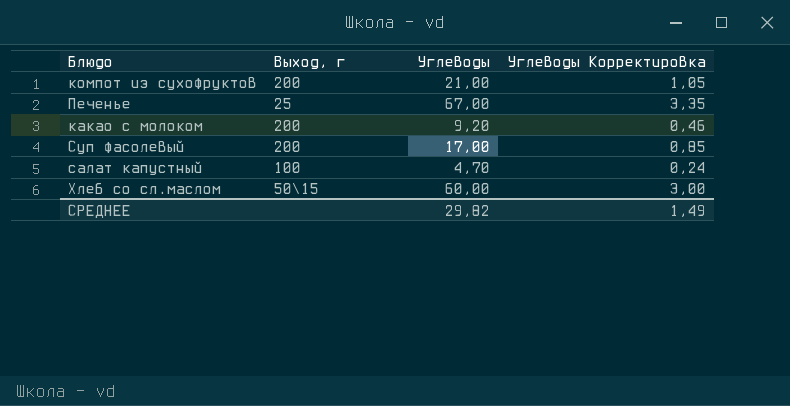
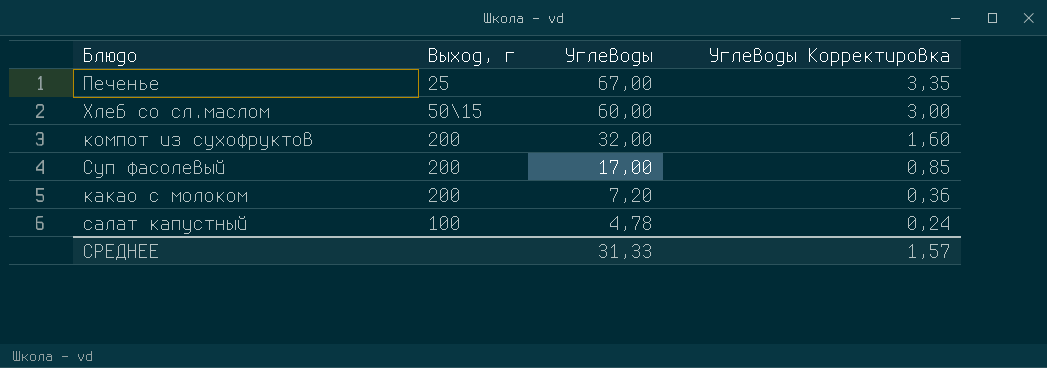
row order: none -> Углеводы descending
компот из сухофруктов | Углеводы: 21,00 -> 32,00
компот из сухофруктов | Углеводы Корректировка: 1,05 -> 1,60
какао с молоком | Углеводы: 9,20 -> 7,20
какао с молоком | Углеводы Корректировка: 0,46 -> 0,36
салат капустный | Углеводы: 4,70 -> 4,78
СРЕДНЕЕ | Углеводы: 29,82 -> 31,33
СРЕДНЕЕ | Углеводы Корректировка: 1,49 -> 1,57

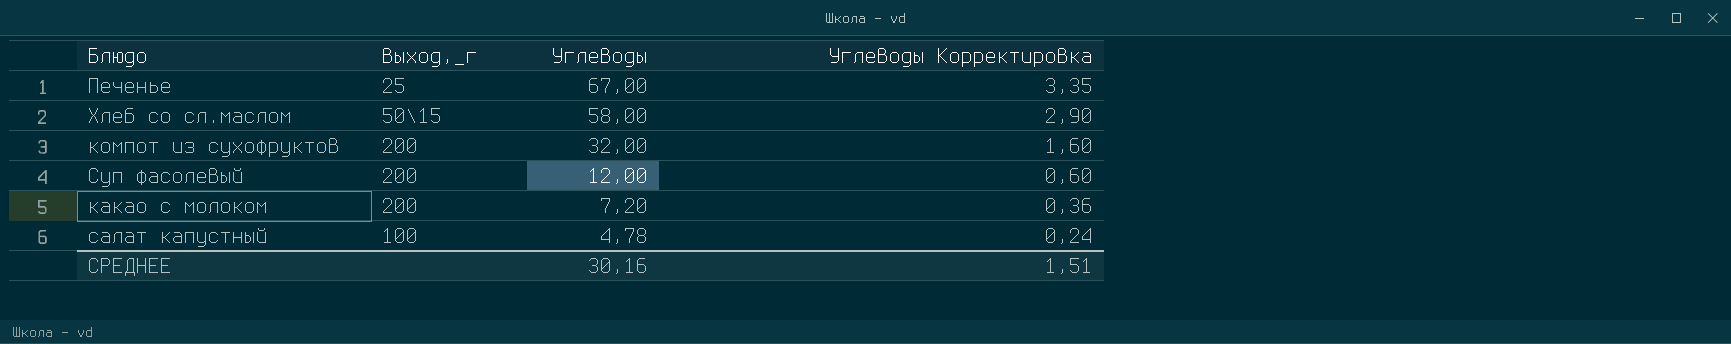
column name: Выход, г -> выход,_г
Хлеб со сл.маслом | Углеводы: 60,00 -> 58,00
Хлеб со сл.маслом | Углеводы Корректировка: 3,00 -> 2,90
Суп фасолевый | Углеводы: 17,00 -> 12,00
Суп фасолевый | Углеводы Корректировка: 0,85 -> 0,60
СРЕДНЕЕ | Углеводы: 31,33 -> 30,16
СРЕДНЕЕ | Углеводы Корректировка: 1,57 -> 1,51

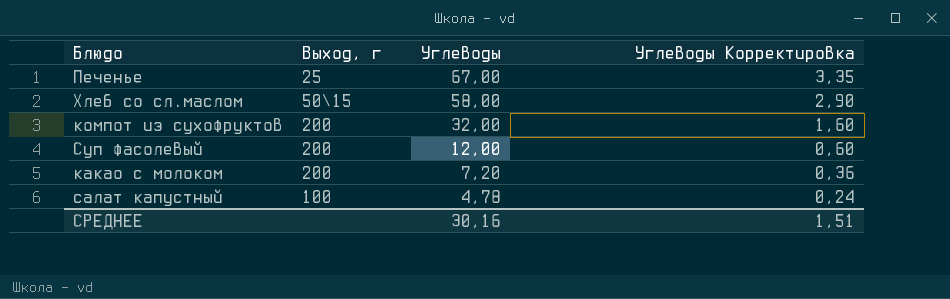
column name: выход,_г -> Выход, г

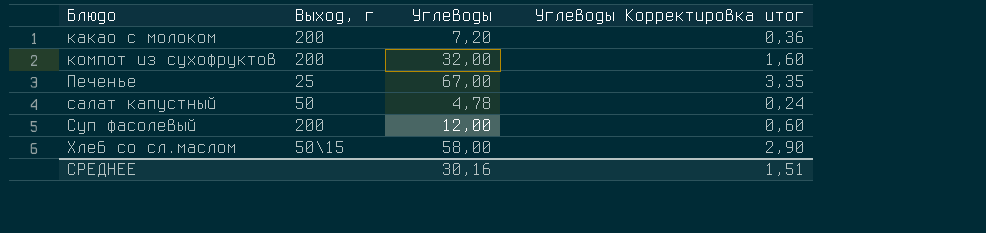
row order: Углеводы descending -> Блюдо ascending
column name: Углеводы Корректировка -> Углеводы Корректировка итог
салат капустный | Выход, г: 100 -> 50

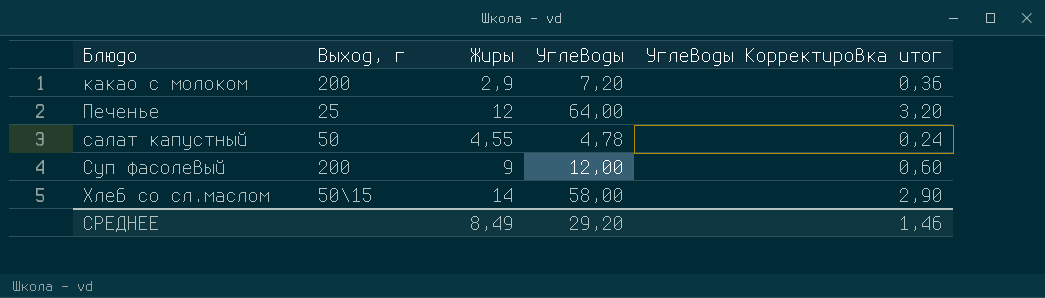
column Жиры | position: none -> 3
row компот из сухофруктов: 200 | 32,00 | 1,60 -> none
Печенье | Углеводы: 67,00 -> 64,00
Печенье | Углеводы Корректировка итог: 3,35 -> 3,20
СРЕДНЕЕ | Углеводы: 30,16 -> 29,20
СРЕДНЕЕ | Углеводы Корректировка итог: 1,51 -> 1,46

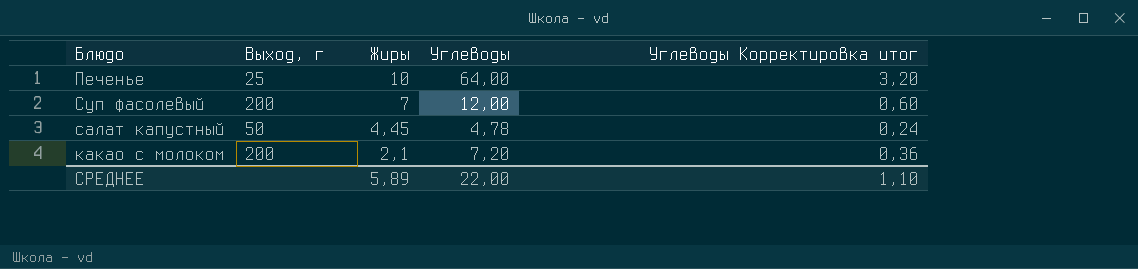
row order: Блюдо ascending -> Жиры descending
row Хлеб со сл.маслом: 50\15 | 14 | 58,00 | 2,90 -> none
Печенье | Жиры: 12 -> 10
Суп фасолевый | Жиры: 9 -> 7
салат капустный | Жиры: 4,55 -> 4,45
какао с молоком | Жиры: 2,9 -> 2,1
СРЕДНЕЕ | Жиры: 8,49 -> 5,89
СРЕДНЕЕ | Углеводы: 29,20 -> 22,00
СРЕДНЕЕ | Углеводы Корректировка итог: 1,46 -> 1,10

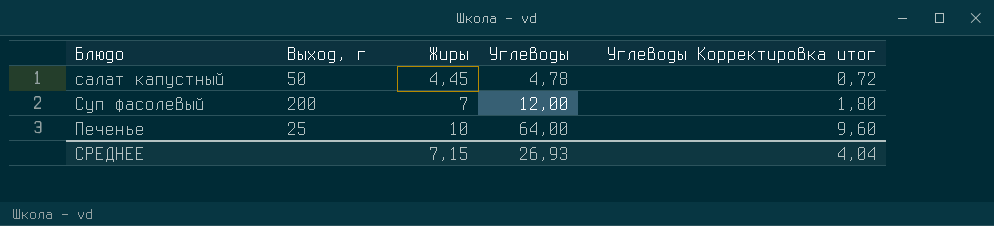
row order: Жиры descending -> Жиры ascending
column Углеводы Корректировка итог | formula: [Углеводы] * 0,05 -> [Углеводы] * 0,15
row какао с молоком: 200 | 2,1 | 7,20 | 0,36 -> none
СРЕДНЕЕ | Жиры: 5,89 -> 7,15
СРЕДНЕЕ | Углеводы: 22,00 -> 26,93
СРЕДНЕЕ | Углеводы Корректировка итог: 1,10 -> 4,04

